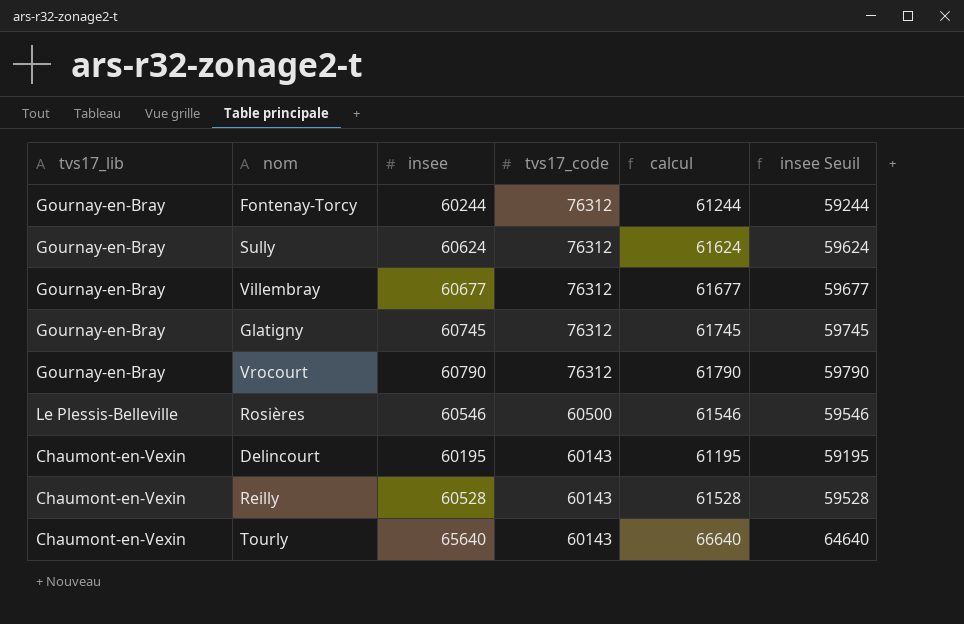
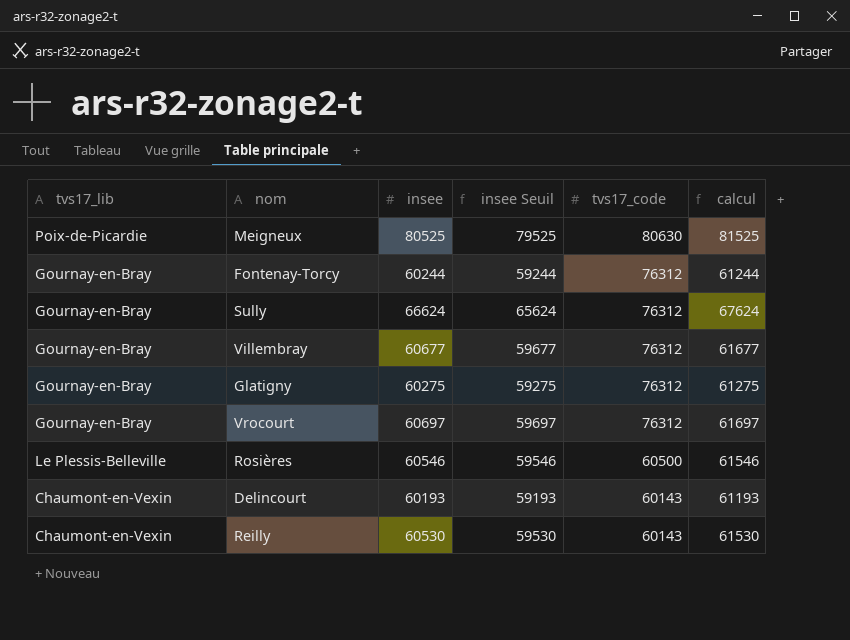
column insee Seuil | position: 6 -> 4
row Tourly: Chaumont-en-Vexin | 65640 | 60143 | 66640 | 64640 -> none
row Meigneux: none -> Poix-de-Picardie | 80525 | 79525 | 80630 | 81525
Sully | insee: 60624 -> 66624
Sully | insee Seuil: 59624 -> 65624
Sully | calcul: 61624 -> 67624
Glatigny | insee: 60745 -> 60275
Glatigny | insee Seuil: 59745 -> 59275
Glatigny | calcul: 61745 -> 61275
Vrocourt | insee: 60790 -> 60697
Vrocourt | insee Seuil: 59790 -> 59697
Vrocourt | calcul: 61790 -> 61697
Delincourt | insee: 60195 -> 60193
Delincourt | insee Seuil: 59195 -> 59193
Delincourt | calcul: 61195 -> 61193
Reilly | insee: 60528 -> 60530
Reilly | insee Seuil: 59528 -> 59530
Reilly | calcul: 61528 -> 61530

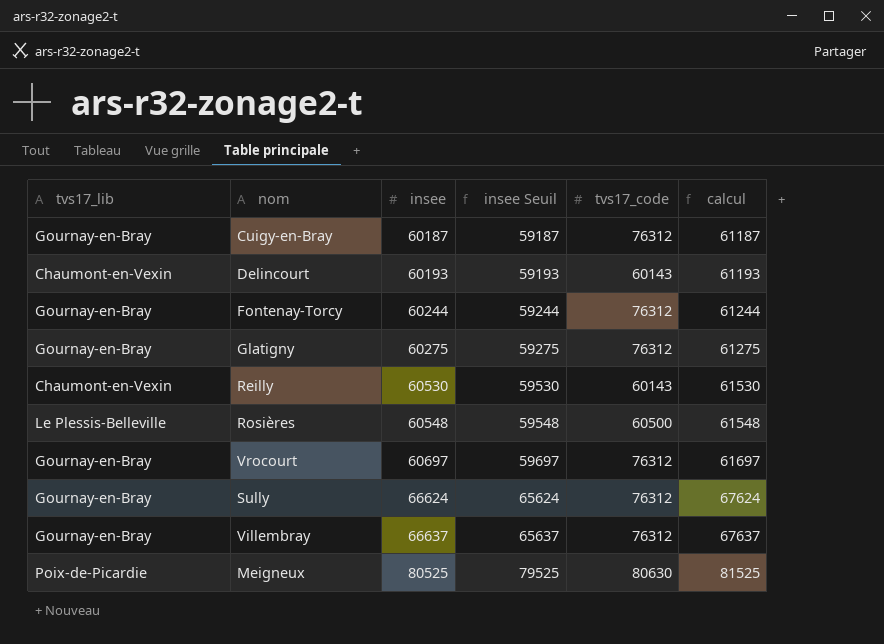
row order: tvs17_code descending -> insee ascending
row Cuigy-en-Bray: none -> Gournay-en-Bray | 60187 | 59187 | 76312 | 61187
Rosières | insee: 60546 -> 60548
Rosières | insee Seuil: 59546 -> 59548
Rosières | calcul: 61546 -> 61548
Villembray | insee: 60677 -> 66637
Villembray | insee Seuil: 59677 -> 65637
Villembray | calcul: 61677 -> 67637

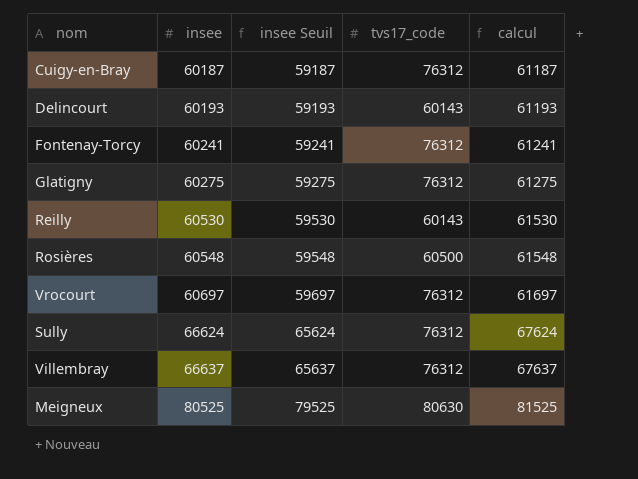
column tvs17_lib | position: 1 -> none
Fontenay-Torcy | insee: 60244 -> 60241
Fontenay-Torcy | insee Seuil: 59244 -> 59241
Fontenay-Torcy | calcul: 61244 -> 61241

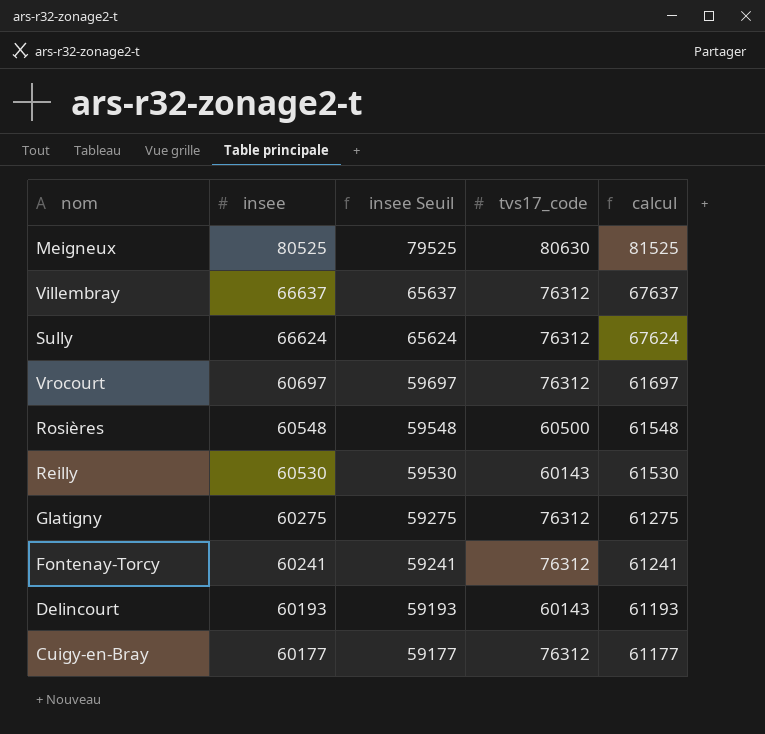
row order: insee ascending -> insee descending
Cuigy-en-Bray | insee: 60187 -> 60177
Cuigy-en-Bray | insee Seuil: 59187 -> 59177
Cuigy-en-Bray | calcul: 61187 -> 61177

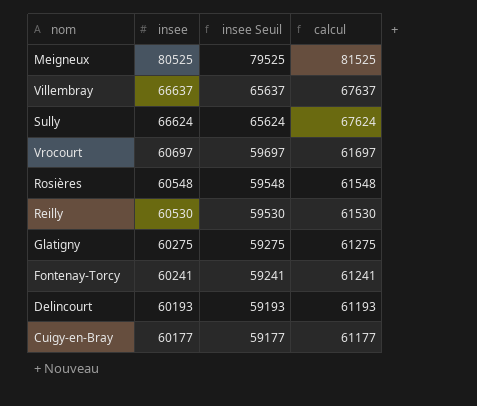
column tvs17_code | position: 4 -> none

